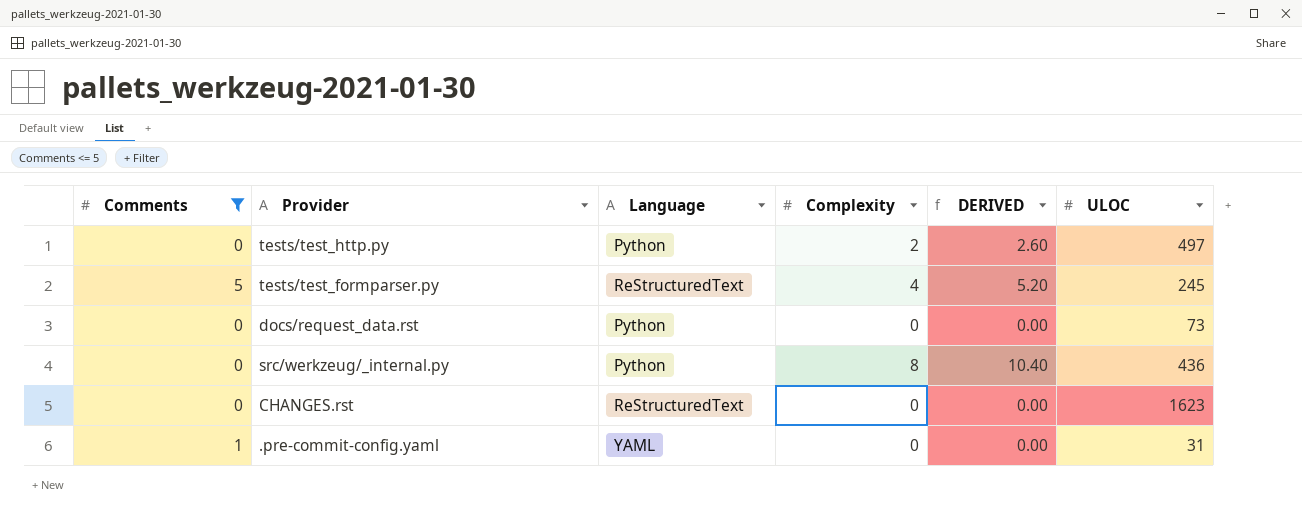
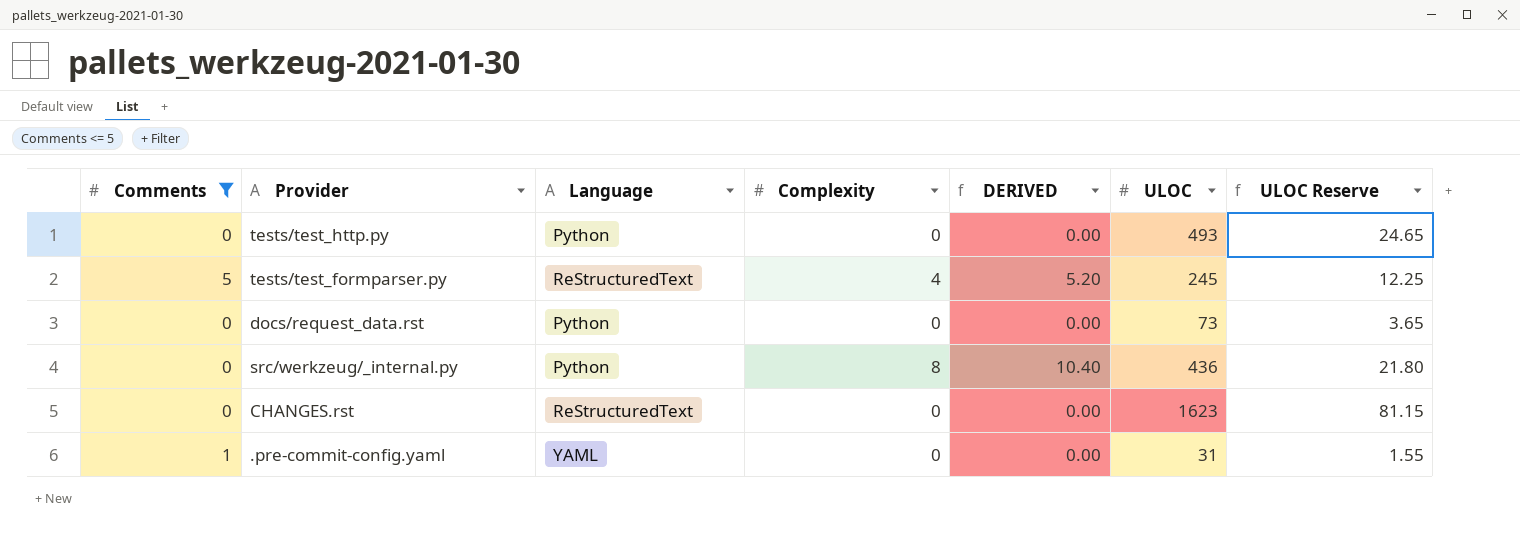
column ULOC Reserve | formula: none -> [ULOC] * 0.05
tests/test_http.py | Complexity: 2 -> 0
tests/test_http.py | DERIVED: 2.60 -> 0.00
tests/test_http.py | ULOC: 497 -> 493

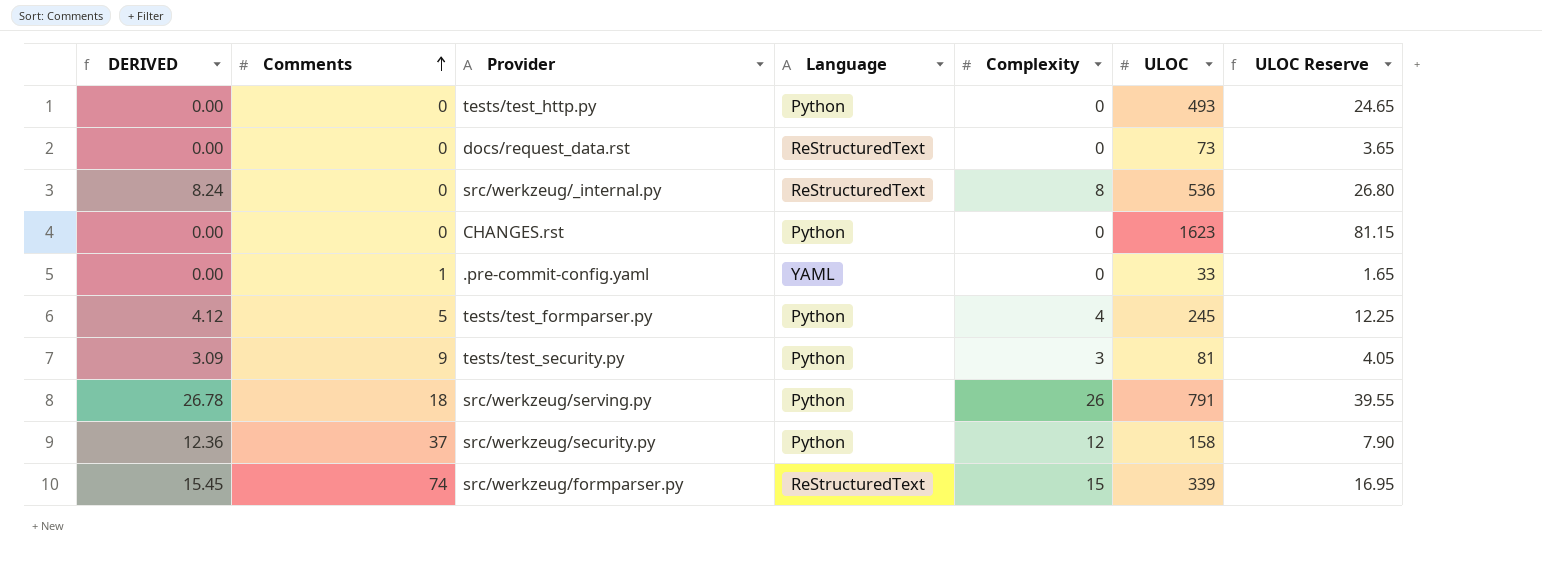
filter: Comments <= 5 -> none
row order: none -> Comments ascending
column DERIVED | formula: [Complexity] * 1.3 -> [Complexity] * 1.03
column DERIVED | position: 5 -> 1
docs/request_data.rst | Language: Python -> ReStructuredText
src/werkzeug/_internal.py | Language: Python -> ReStructuredText
src/werkzeug/_internal.py | ULOC: 436 -> 536
src/werkzeug/_internal.py | ULOC Reserve: 21.80 -> 26.80
CHANGES.rst | Language: ReStructuredText -> Python
.pre-commit-config.yaml | ULOC: 31 -> 33
.pre-commit-config.yaml | ULOC Reserve: 1.55 -> 1.65
tests/test_formparser.py | Language: ReStructuredText -> Python

